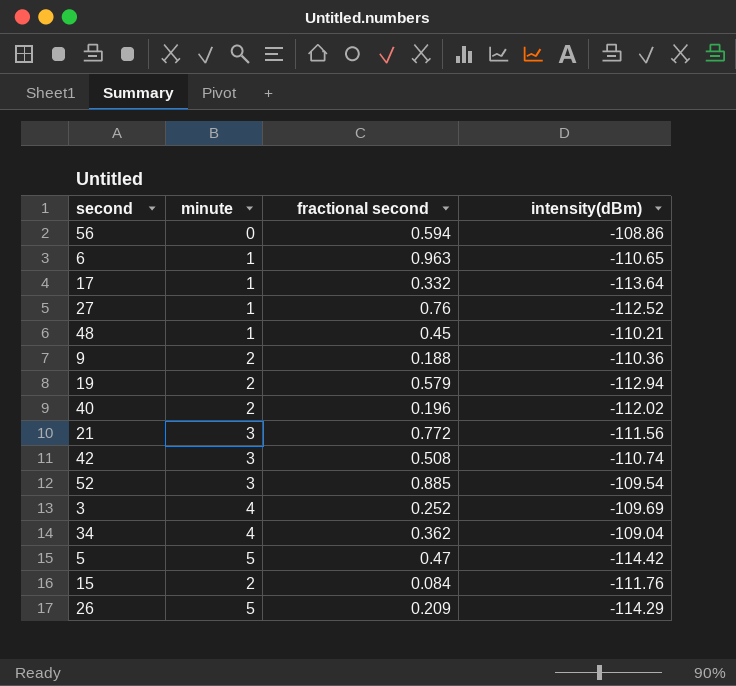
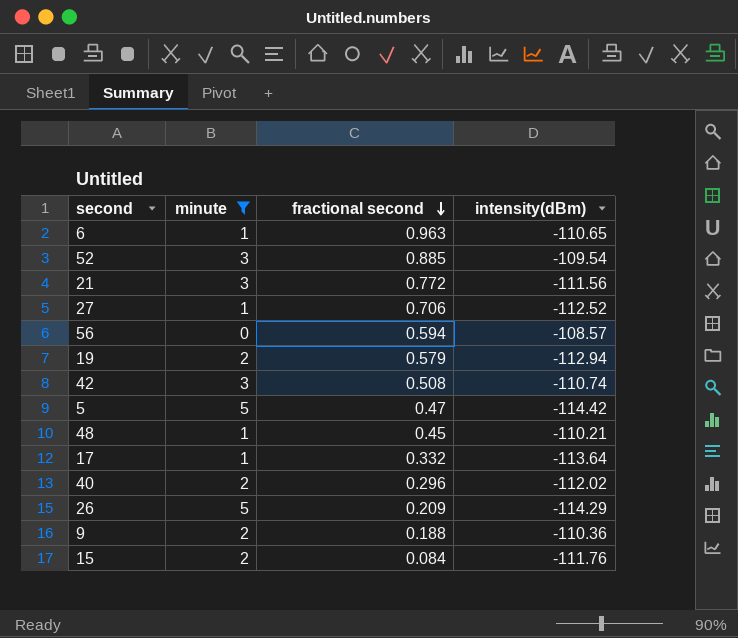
filter: none -> minute != 4
row order: none -> fractional second descending
27 | fractional second: 0.76 -> 0.706
56 | intensity(dBm): -108.86 -> -108.57
40 | fractional second: 0.196 -> 0.296

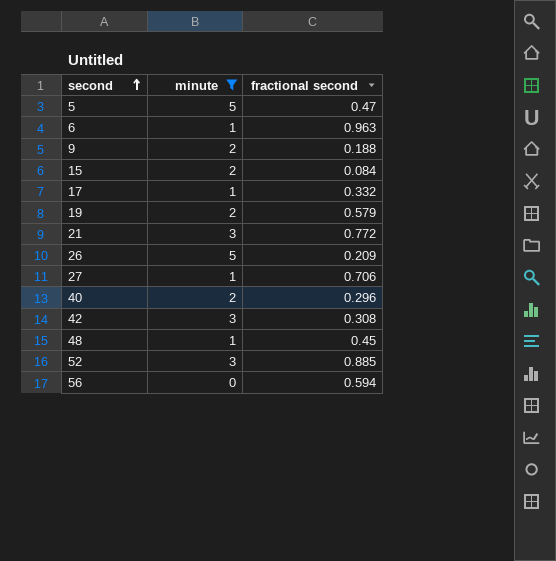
row order: fractional second descending -> second ascending
column intensity(dBm) | position: 4 -> none
42 | fractional second: 0.508 -> 0.308

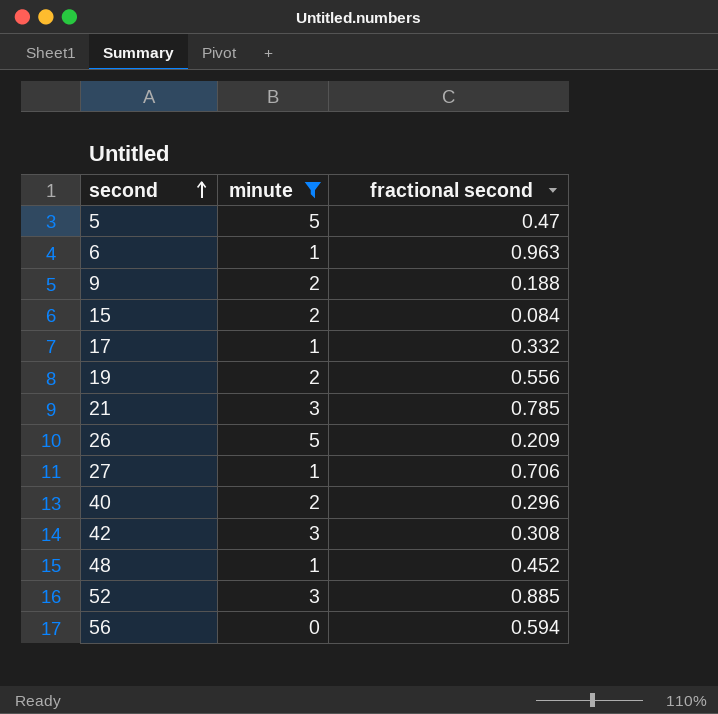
19 | fractional second: 0.579 -> 0.556
21 | fractional second: 0.772 -> 0.785
48 | fractional second: 0.45 -> 0.452

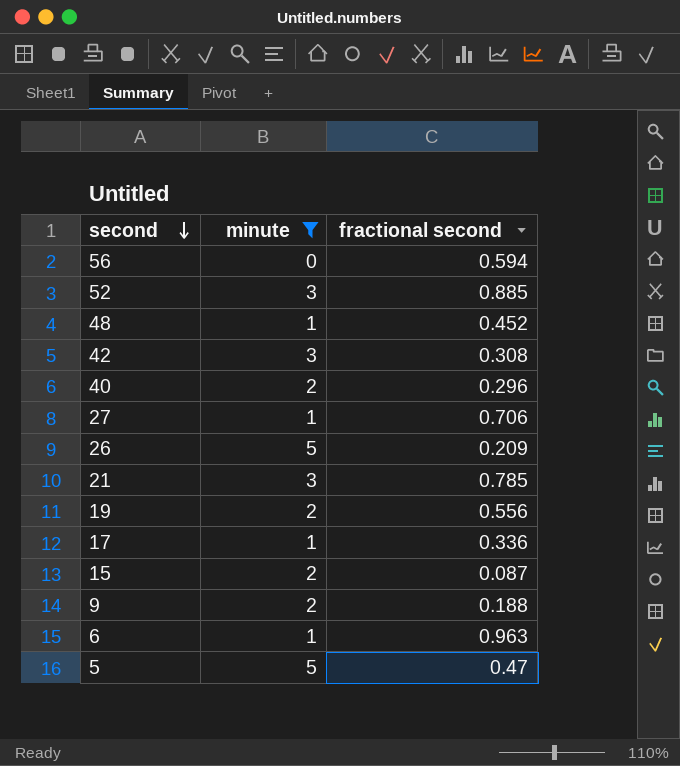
row order: second ascending -> second descending
17 | fractional second: 0.332 -> 0.336
15 | fractional second: 0.084 -> 0.087

